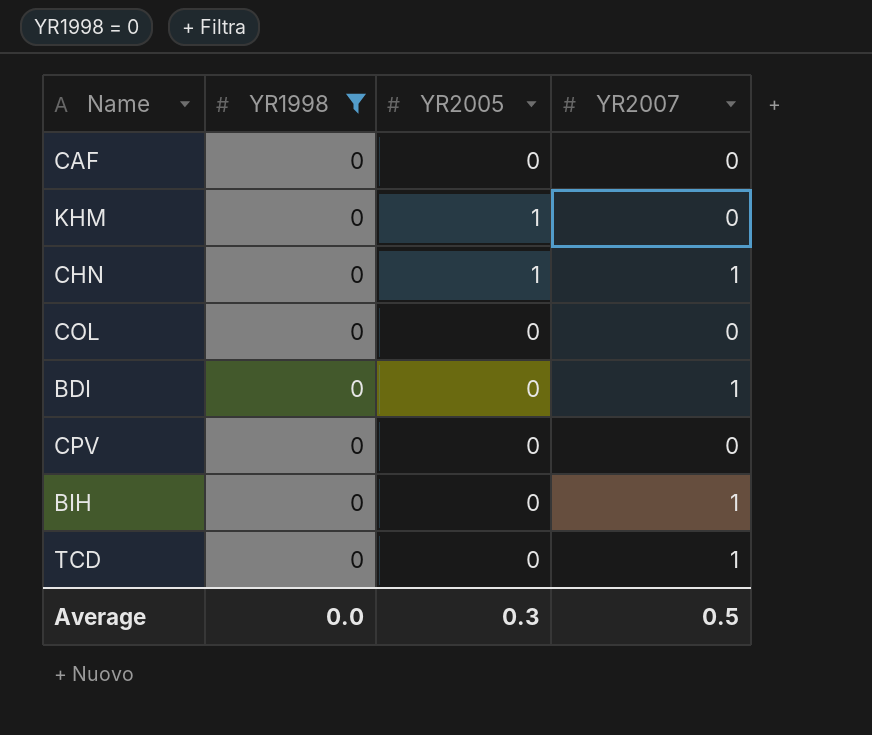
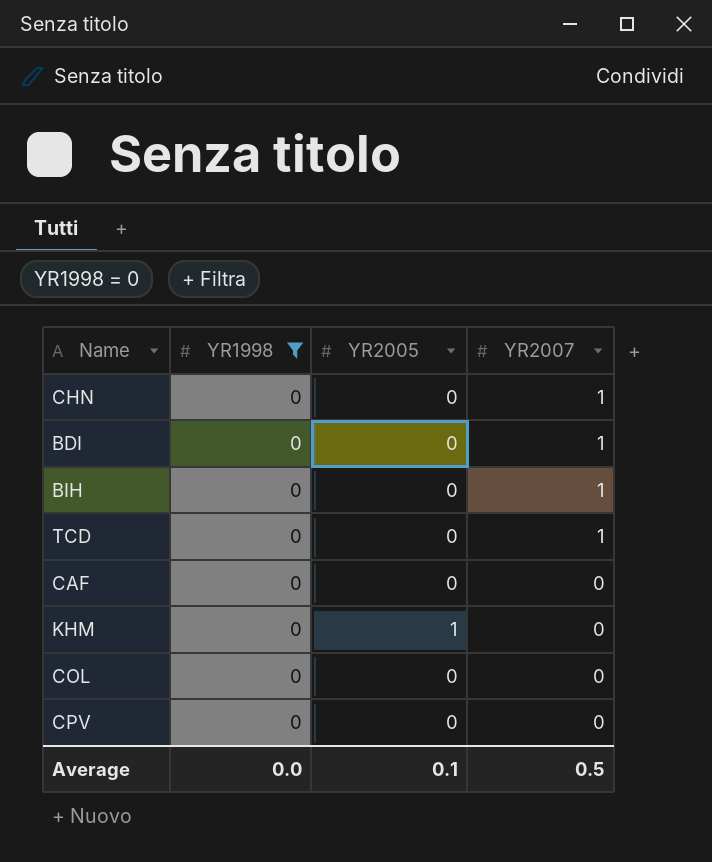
row order: none -> YR2007 descending
CHN | YR2005: 1 -> 0
Average | YR2005: 0.3 -> 0.1

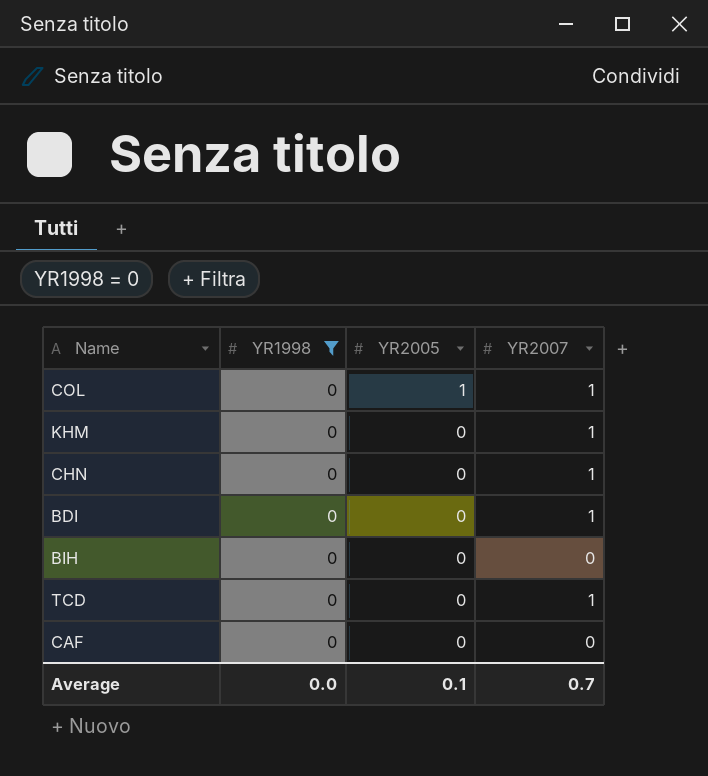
row order: YR2007 descending -> YR2005 descending
row CPV: 0 | 0 | 0 -> none
COL | YR2005: 0 -> 1
COL | YR2007: 0 -> 1
KHM | YR2005: 1 -> 0
KHM | YR2007: 0 -> 1
BIH | YR2007: 1 -> 0
Average | YR2007: 0.5 -> 0.7

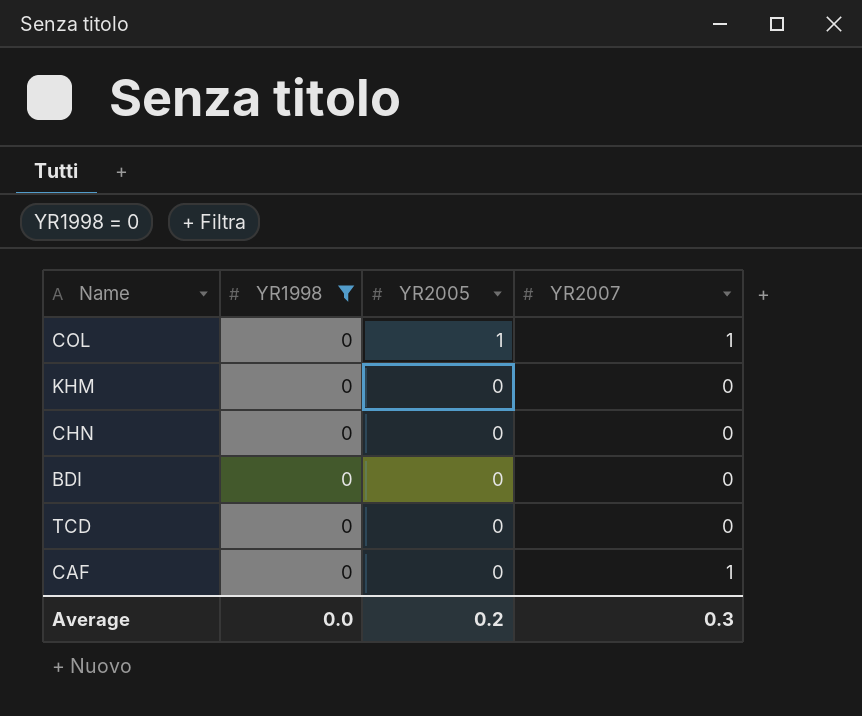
row BIH: 0 | 0 | 0 -> none
KHM | YR2007: 1 -> 0
CHN | YR2007: 1 -> 0
BDI | YR2007: 1 -> 0
TCD | YR2007: 1 -> 0
CAF | YR2007: 0 -> 1
Average | YR2005: 0.1 -> 0.2
Average | YR2007: 0.7 -> 0.3

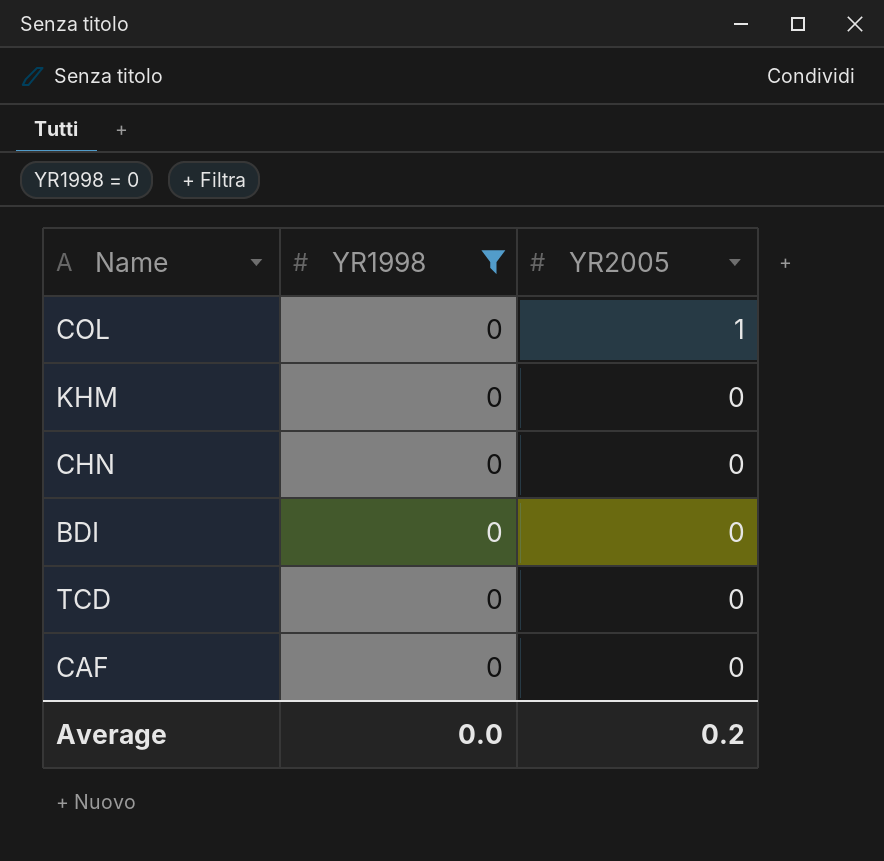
column YR2007 | position: 4 -> none

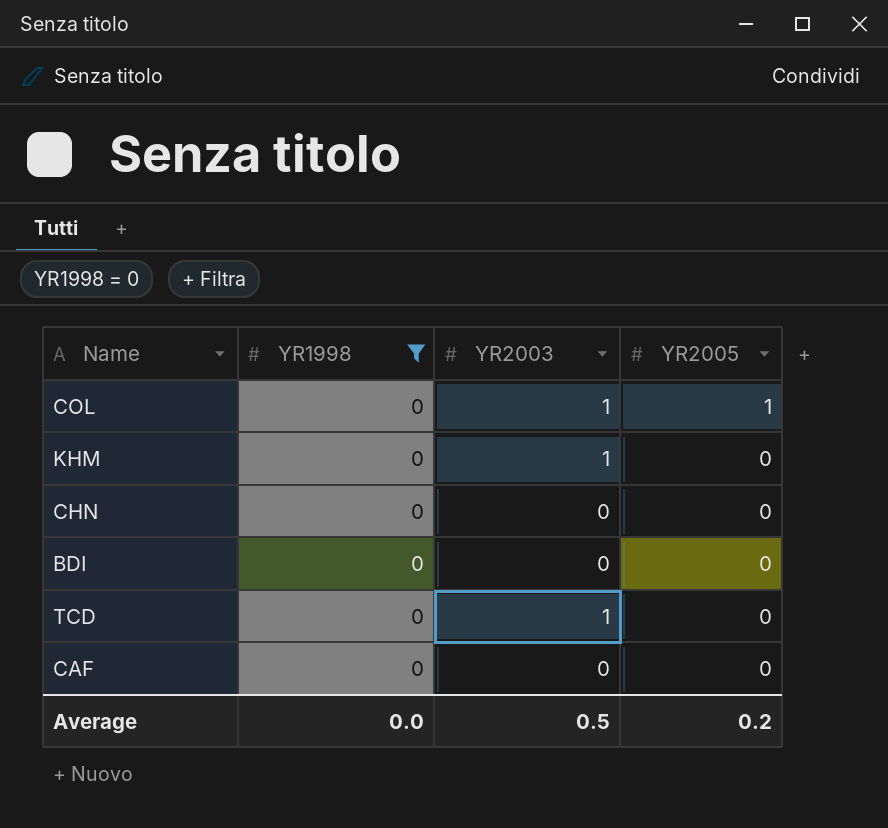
column YR2003 | position: none -> 3

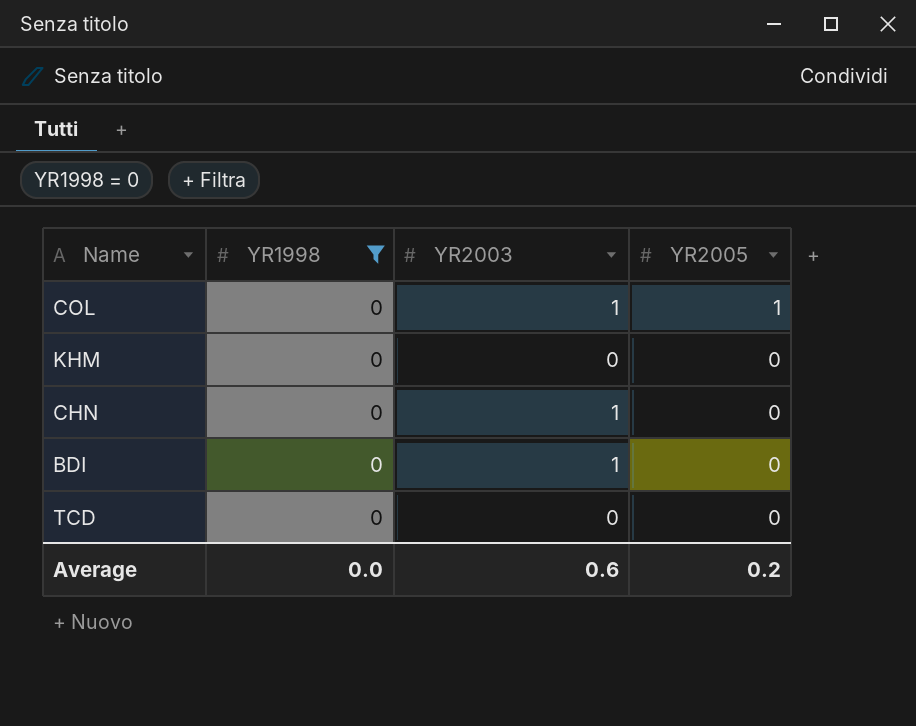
row CAF: 0 | 0 | 0 -> none
KHM | YR2003: 1 -> 0
CHN | YR2003: 0 -> 1
BDI | YR2003: 0 -> 1
TCD | YR2003: 1 -> 0
Average | YR2003: 0.5 -> 0.6

